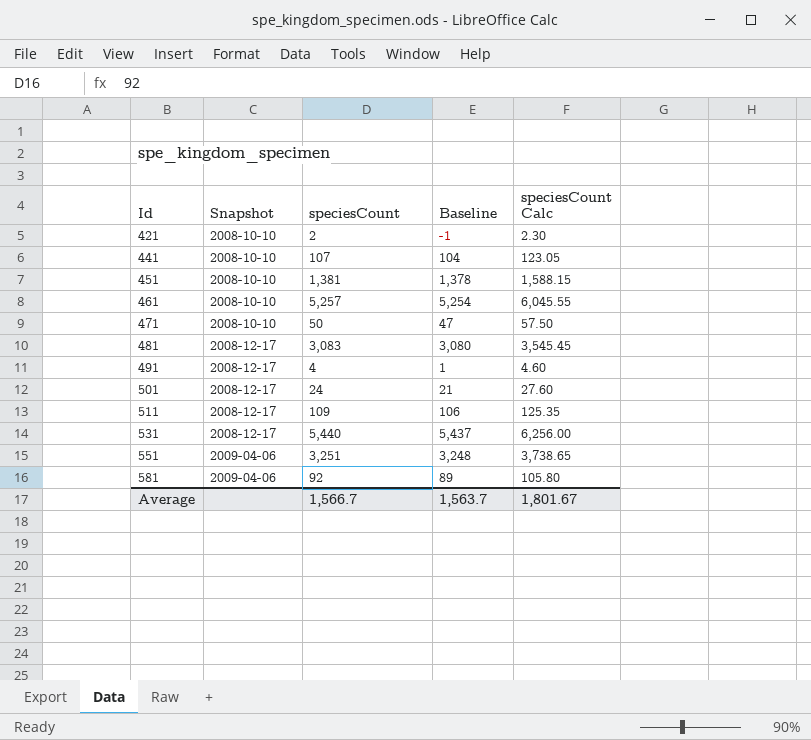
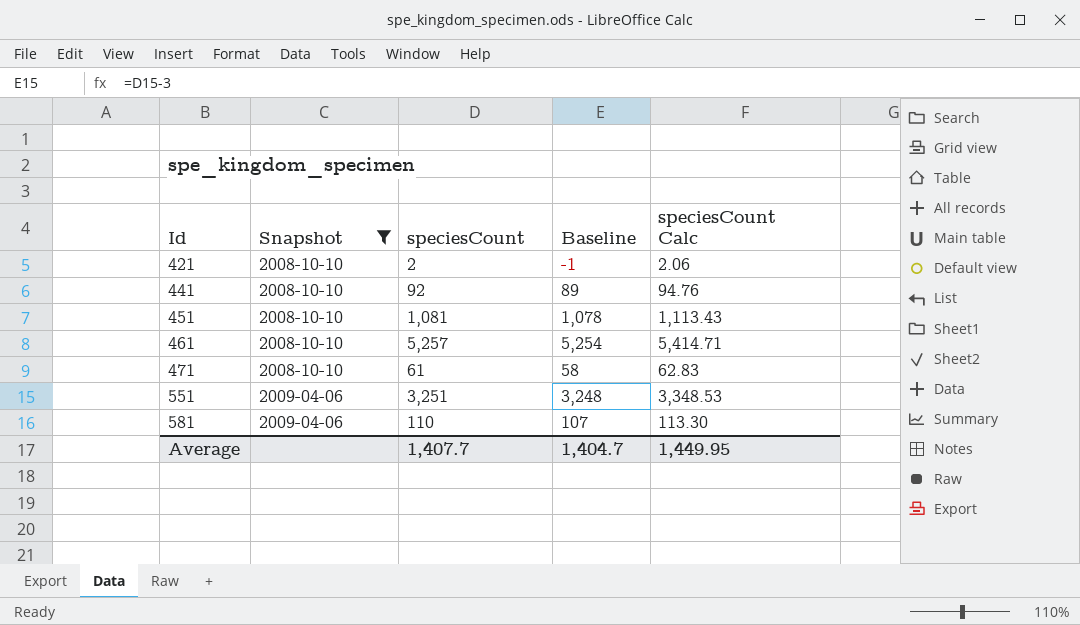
filter: none -> Snapshot != 2008-12-17
column speciesCount Calc | formula: [speciesCount] * 1.15 -> [speciesCount] * 1.03
441 | speciesCount: 107 -> 92
441 | Baseline: 104 -> 89
451 | speciesCount: 1,381 -> 1,081
451 | Baseline: 1,378 -> 1,078
471 | speciesCount: 50 -> 61
471 | Baseline: 47 -> 58
581 | speciesCount: 92 -> 110
581 | Baseline: 89 -> 107
Average | speciesCount: 1,566.7 -> 1,407.7
Average | Baseline: 1,563.7 -> 1,404.7
Average | speciesCount Calc: 1,801.67 -> 1,449.95

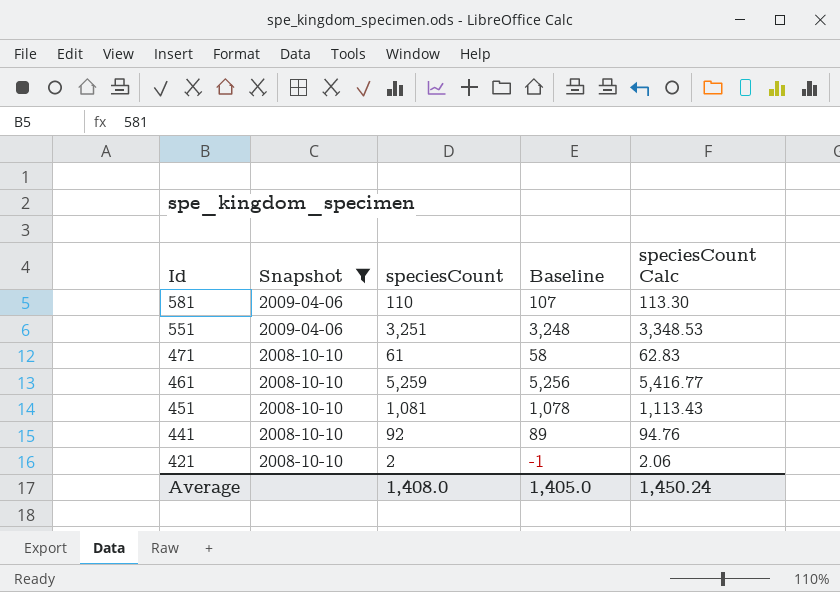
row order: Id ascending -> Id descending
461 | speciesCount: 5,257 -> 5,259
461 | Baseline: 5,254 -> 5,256
461 | speciesCount Calc: 5,414.71 -> 5,416.77
Average | speciesCount: 1,407.7 -> 1,408.0
Average | Baseline: 1,404.7 -> 1,405.0
Average | speciesCount Calc: 1,449.95 -> 1,450.24

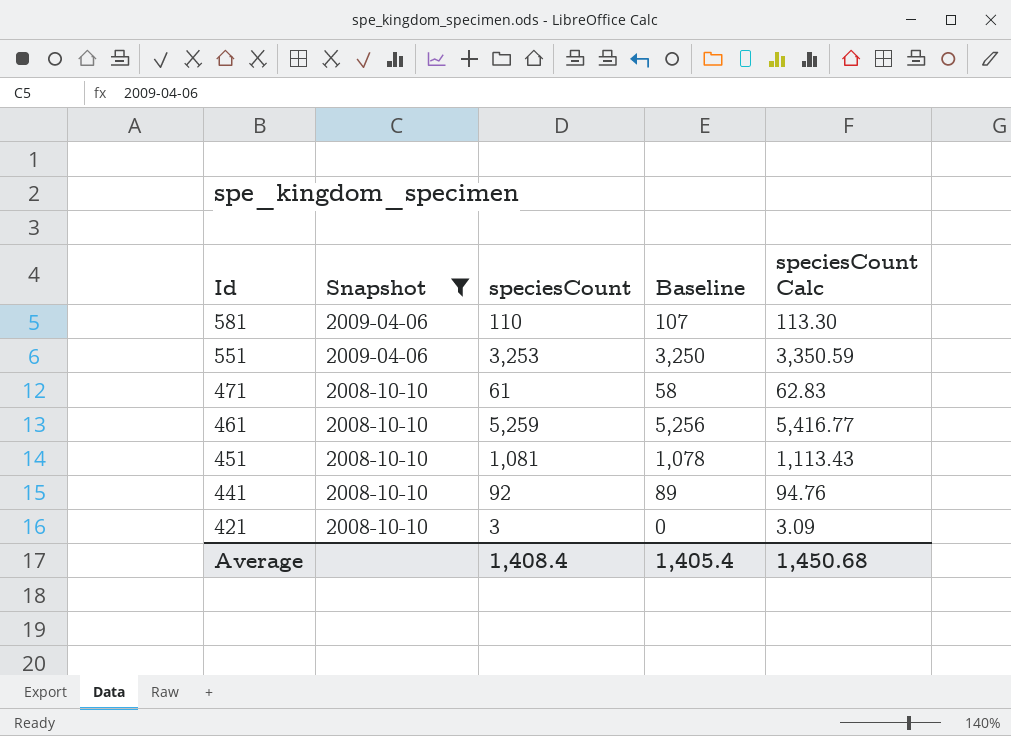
551 | speciesCount: 3,251 -> 3,253
551 | Baseline: 3,248 -> 3,250
551 | speciesCount Calc: 3,348.53 -> 3,350.59
421 | speciesCount: 2 -> 3
421 | Baseline: -1 -> 0
421 | speciesCount Calc: 2.06 -> 3.09
Average | speciesCount: 1,408.0 -> 1,408.4
Average | Baseline: 1,405.0 -> 1,405.4
Average | speciesCount Calc: 1,450.24 -> 1,450.68

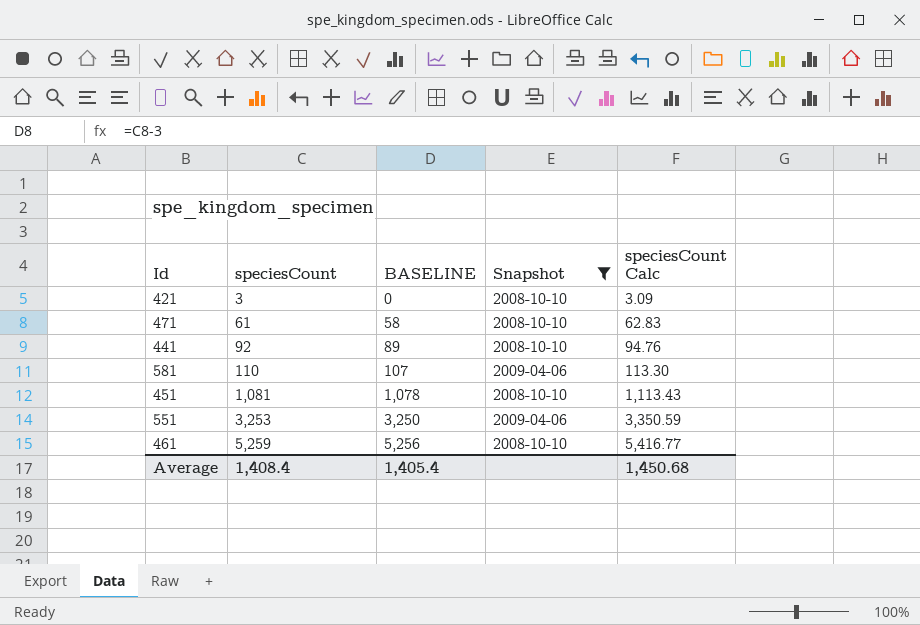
row order: Id descending -> speciesCount ascending
column name: Baseline -> BASELINE
column Snapshot | position: 2 -> 4

